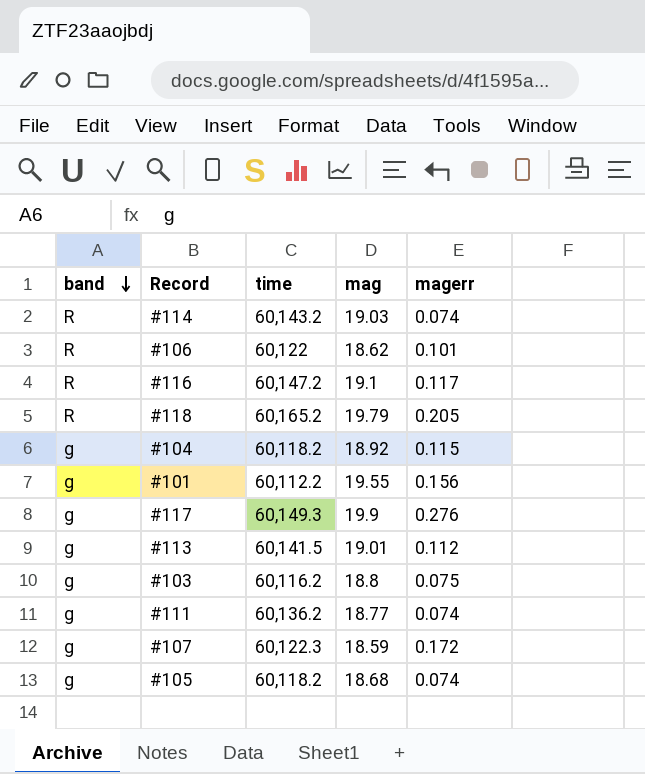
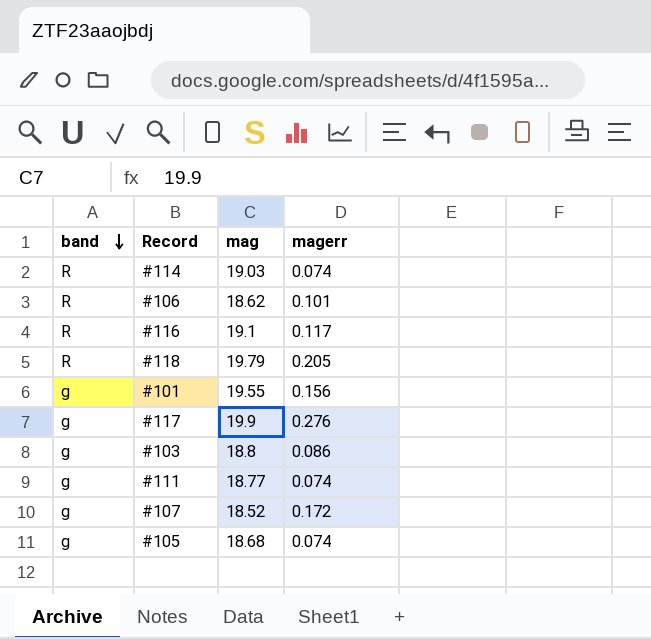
column time | position: 3 -> none
row #104: g | 60,118.2 | 18.92 | 0.115 -> none
row #113: g | 60,141.5 | 19.01 | 0.112 -> none
#103 | magerr: 0.075 -> 0.086
#107 | mag: 18.59 -> 18.52

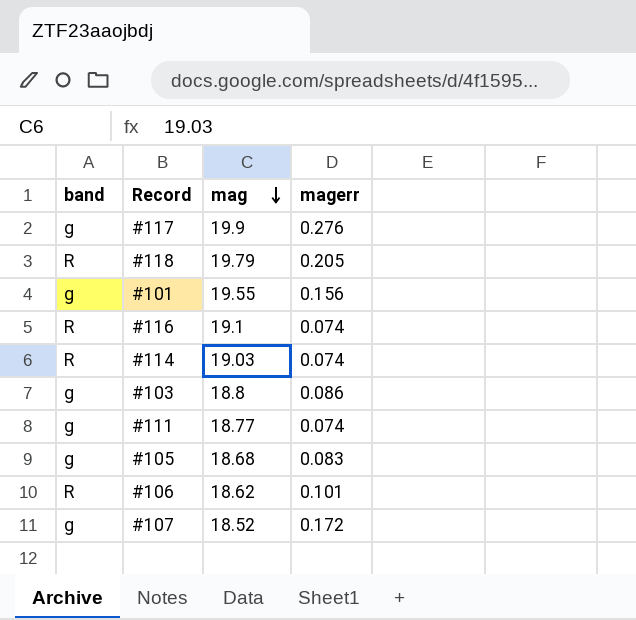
row order: band descending -> mag descending
#116 | magerr: 0.117 -> 0.074
#105 | magerr: 0.074 -> 0.083

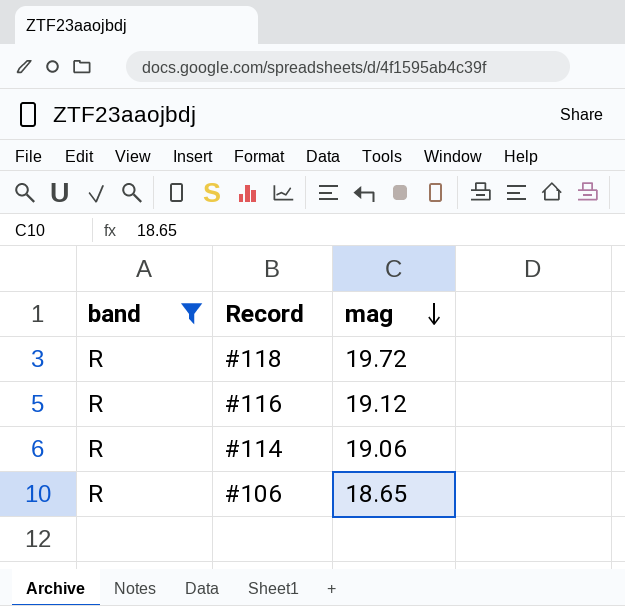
filter: none -> band = R
column magerr | position: 4 -> none
#118 | mag: 19.79 -> 19.72
#116 | mag: 19.1 -> 19.12
#114 | mag: 19.03 -> 19.06
#106 | mag: 18.62 -> 18.65

